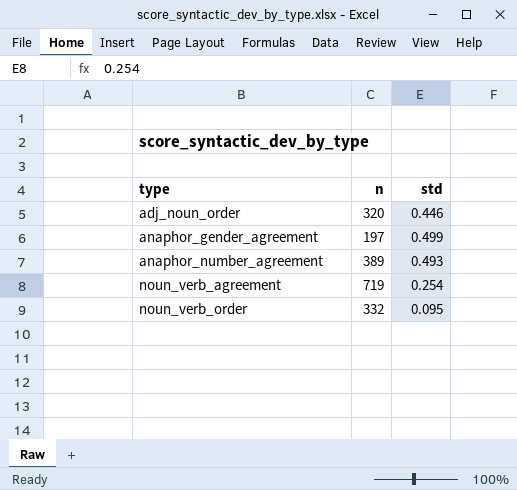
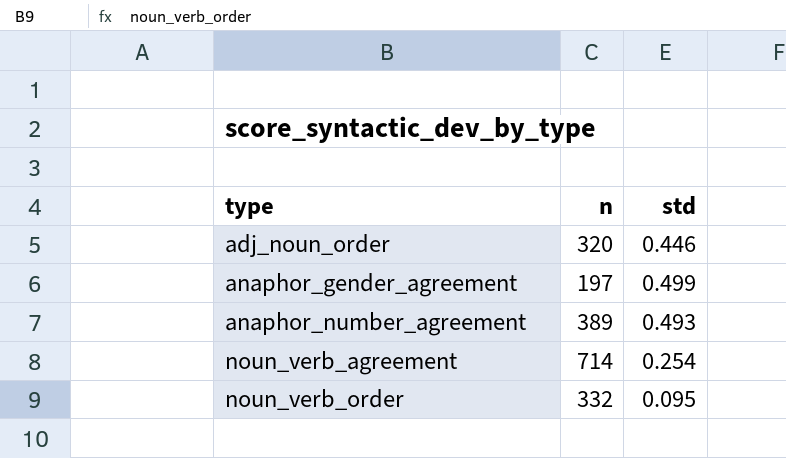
noun_verb_agreement | n: 719 -> 714

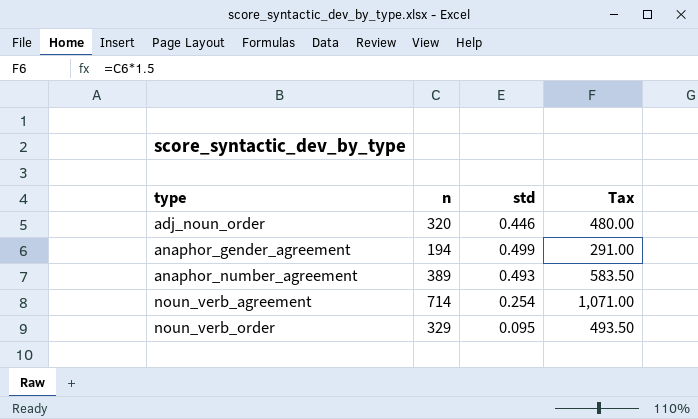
column Tax | formula: none -> [n] * 1.5
anaphor_gender_agreement | n: 197 -> 194
noun_verb_order | n: 332 -> 329

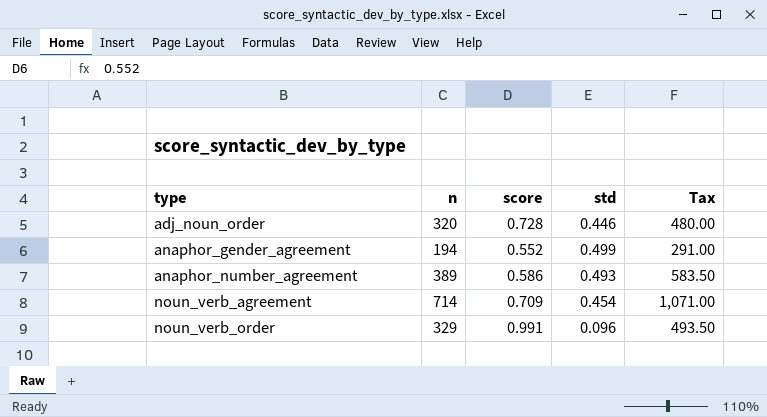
column score | position: none -> 3
noun_verb_agreement | std: 0.254 -> 0.454
noun_verb_order | std: 0.095 -> 0.096

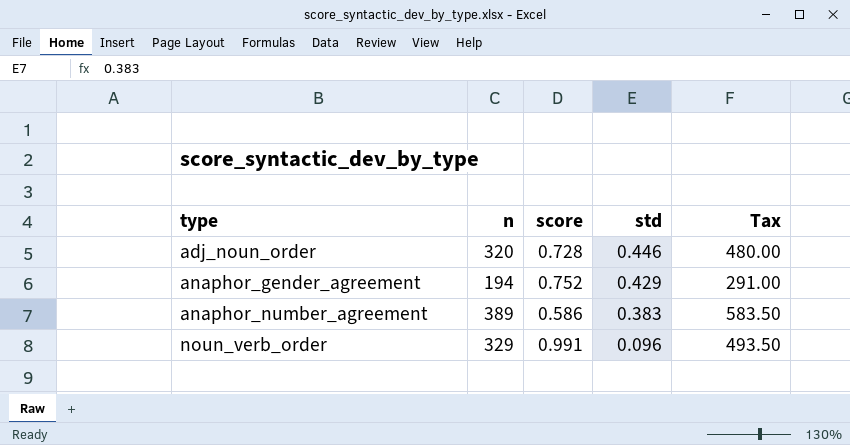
row noun_verb_agreement: 714 | 0.709 | 0.454 | 1,071.00 -> none
anaphor_gender_agreement | score: 0.552 -> 0.752
anaphor_gender_agreement | std: 0.499 -> 0.429
anaphor_number_agreement | std: 0.493 -> 0.383

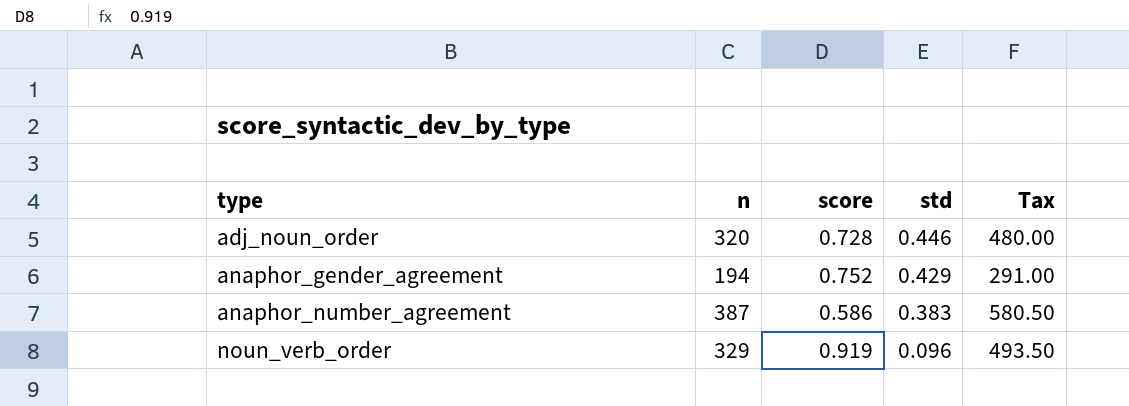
anaphor_number_agreement | n: 389 -> 387
anaphor_number_agreement | Tax: 583.50 -> 580.50
noun_verb_order | score: 0.991 -> 0.919

